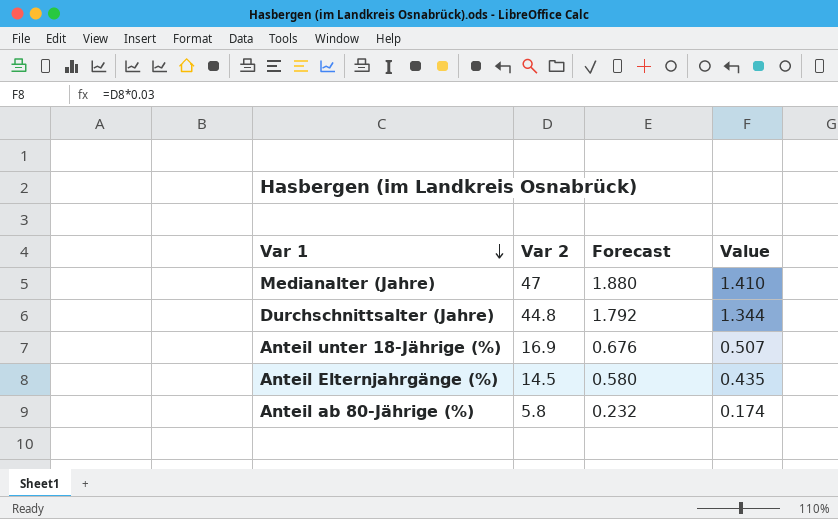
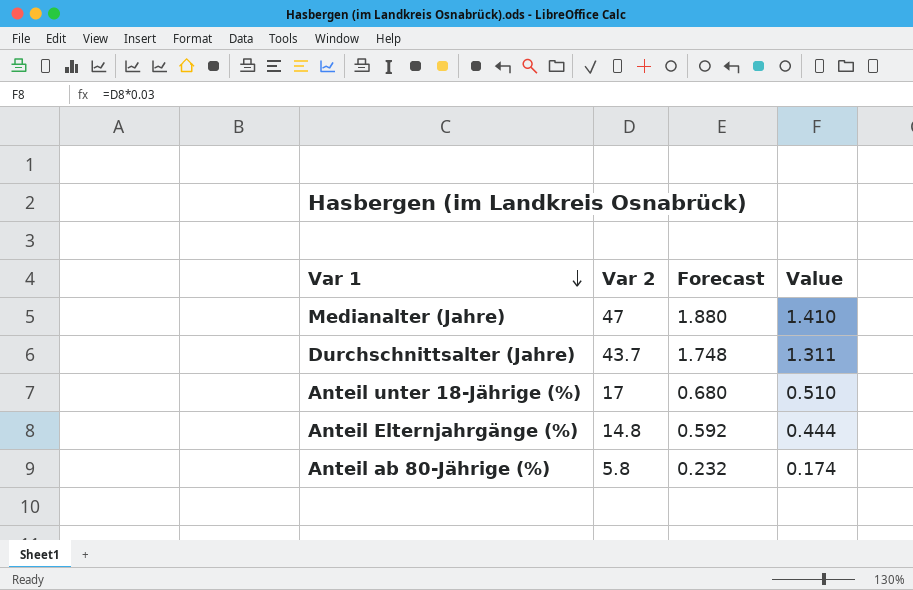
Durchschnittsalter (Jahre) | Var 2: 44.8 -> 43.7
Durchschnittsalter (Jahre) | Forecast: 1.792 -> 1.748
Durchschnittsalter (Jahre) | Value: 1.344 -> 1.311
Anteil unter 18-Jährige (%) | Var 2: 16.9 -> 17
Anteil unter 18-Jährige (%) | Forecast: 0.676 -> 0.680
Anteil unter 18-Jährige (%) | Value: 0.507 -> 0.510
Anteil Elternjahrgänge (%) | Var 2: 14.5 -> 14.8
Anteil Elternjahrgänge (%) | Forecast: 0.580 -> 0.592
Anteil Elternjahrgänge (%) | Value: 0.435 -> 0.444

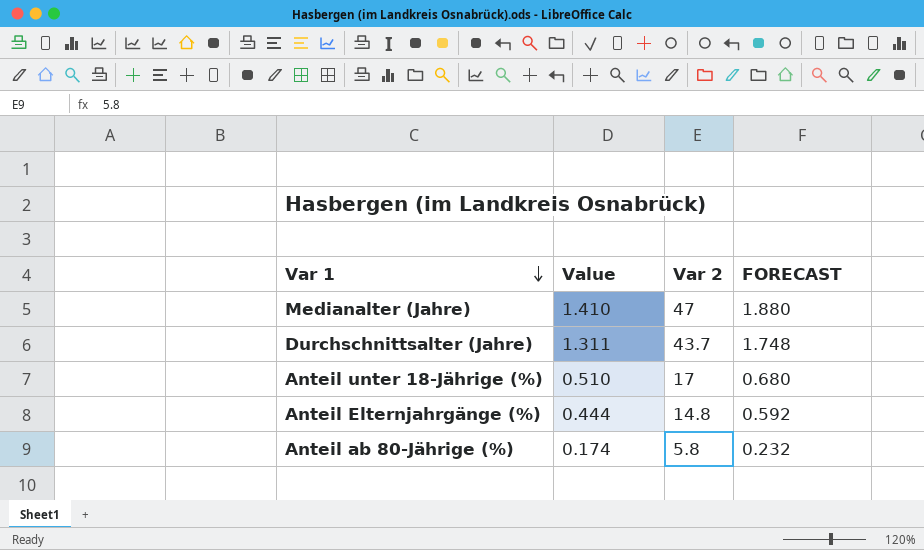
column Value | position: 4 -> 2
column name: Forecast -> FORECAST

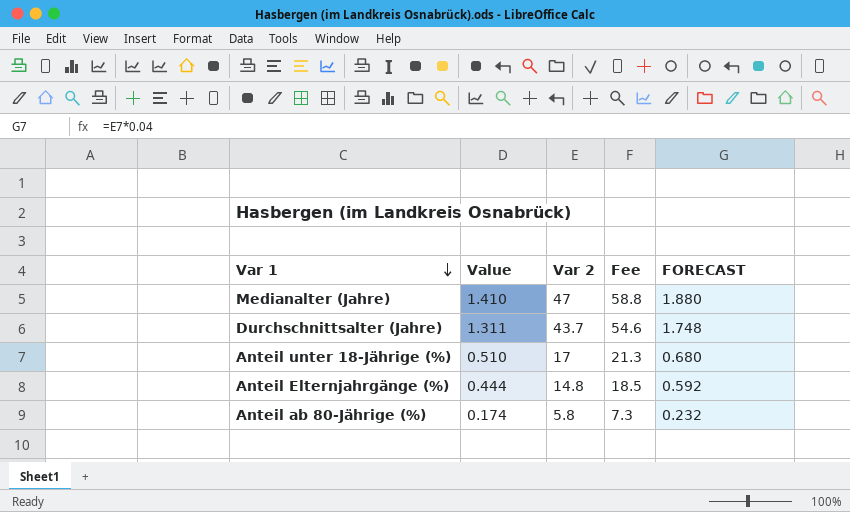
column Fee | formula: none -> [Var 2] * 1.25

